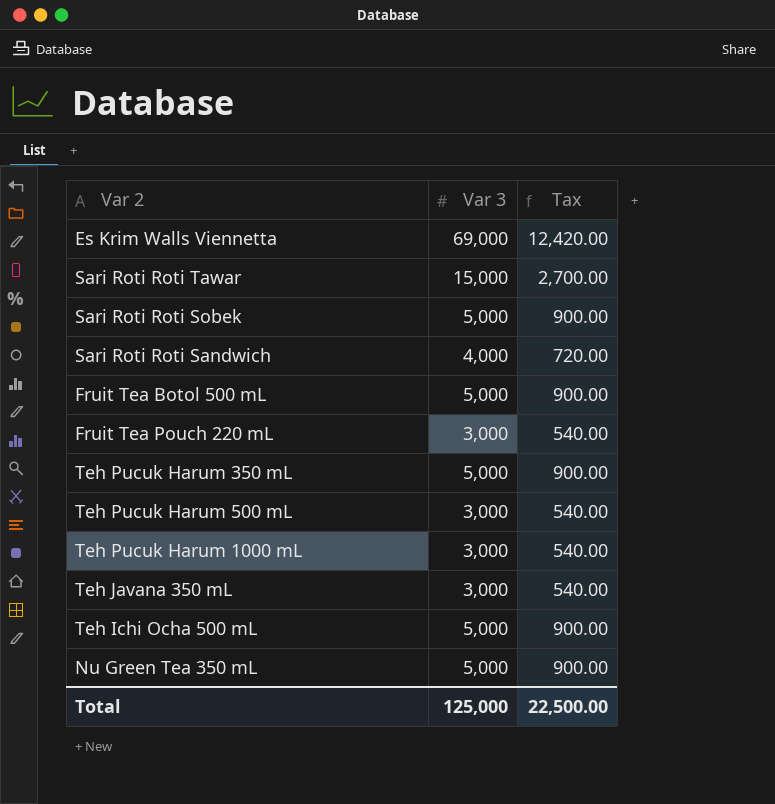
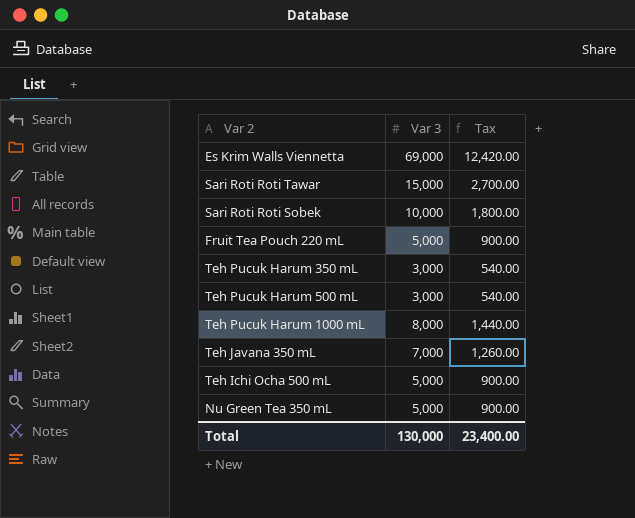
row Sari Roti Roti Sandwich: 4,000 | 720.00 -> none
row Fruit Tea Botol 500 mL: 5,000 | 900.00 -> none
Sari Roti Roti Sobek | Var 3: 5,000 -> 10,000
Sari Roti Roti Sobek | Tax: 900.00 -> 1,800.00
Fruit Tea Pouch 220 mL | Var 3: 3,000 -> 5,000
Fruit Tea Pouch 220 mL | Tax: 540.00 -> 900.00
Teh Pucuk Harum 350 mL | Var 3: 5,000 -> 3,000
Teh Pucuk Harum 350 mL | Tax: 900.00 -> 540.00
Teh Pucuk Harum 1000 mL | Var 3: 3,000 -> 8,000
Teh Pucuk Harum 1000 mL | Tax: 540.00 -> 1,440.00
Teh Javana 350 mL | Var 3: 3,000 -> 7,000
Teh Javana 350 mL | Tax: 540.00 -> 1,260.00
Total | Var 3: 125,000 -> 130,000
Total | Tax: 22,500.00 -> 23,400.00

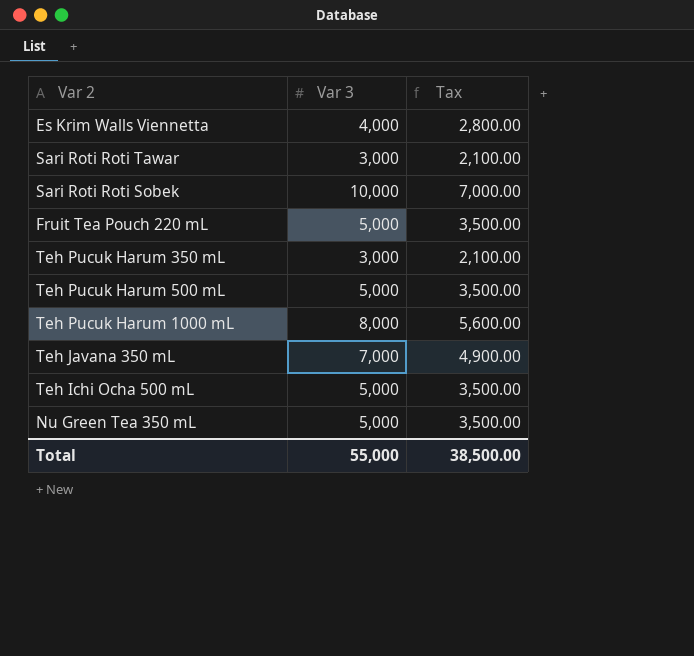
column Tax | formula: [Var 3] * 0.18 -> [Var 3] * 0.7
Es Krim Walls Viennetta | Var 3: 69,000 -> 4,000
Sari Roti Roti Tawar | Var 3: 15,000 -> 3,000
Teh Pucuk Harum 500 mL | Var 3: 3,000 -> 5,000
Total | Var 3: 130,000 -> 55,000
Total | Tax: 23,400.00 -> 38,500.00

